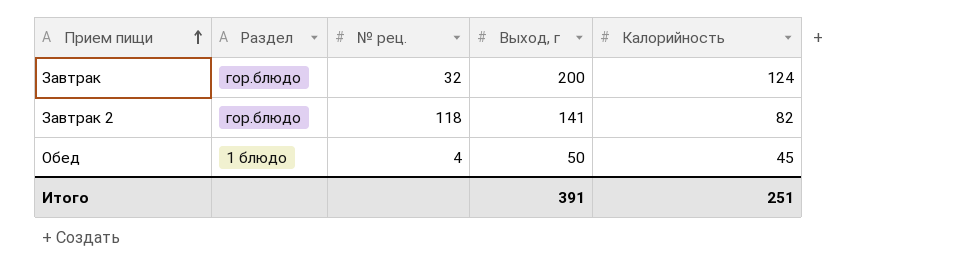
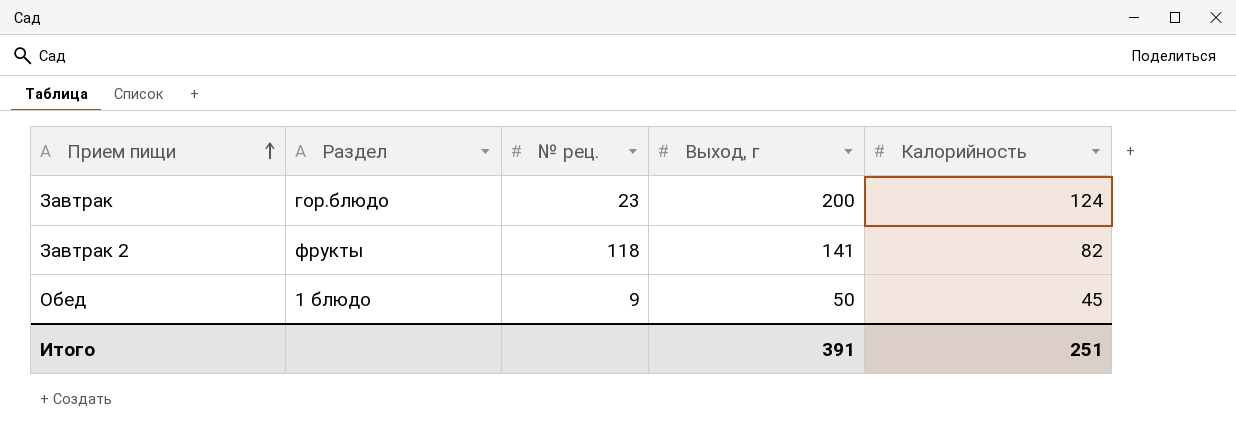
Завтрак | № рец.: 32 -> 23
Завтрак 2 | Раздел: гор.блюдо -> фрукты
Обед | № рец.: 4 -> 9

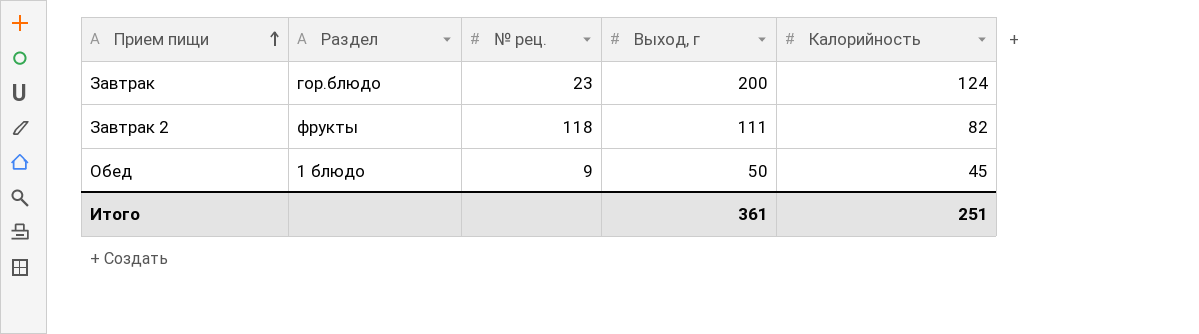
Завтрак 2 | Выход, г: 141 -> 111
Итого | Выход, г: 391 -> 361

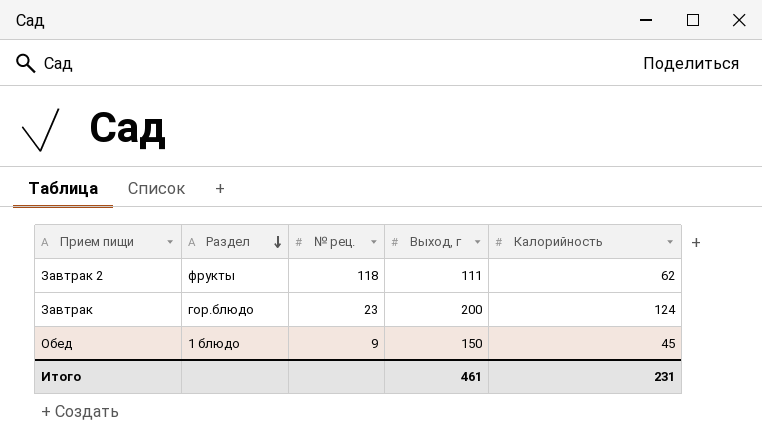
row order: Прием пищи ascending -> Раздел descending
Завтрак 2 | Калорийность: 82 -> 62
Обед | Выход, г: 50 -> 150
Итого | Выход, г: 361 -> 461
Итого | Калорийность: 251 -> 231

